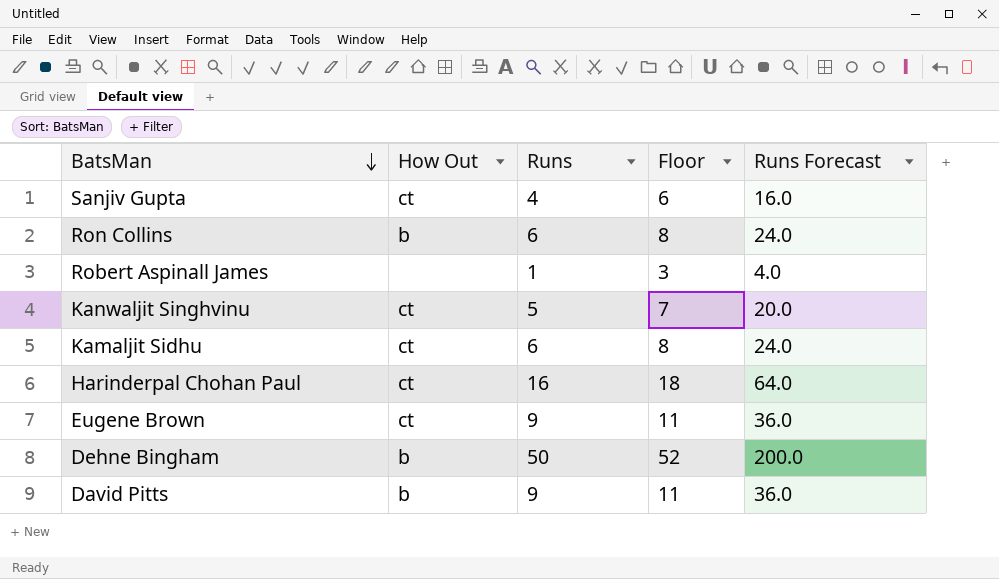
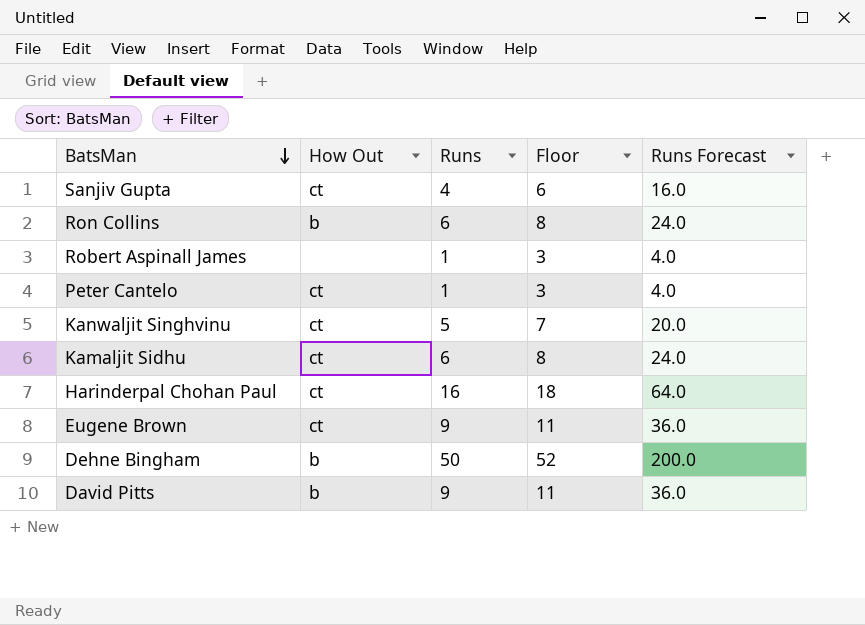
row Peter Cantelo: none -> ct | 1 | 3 | 4.0

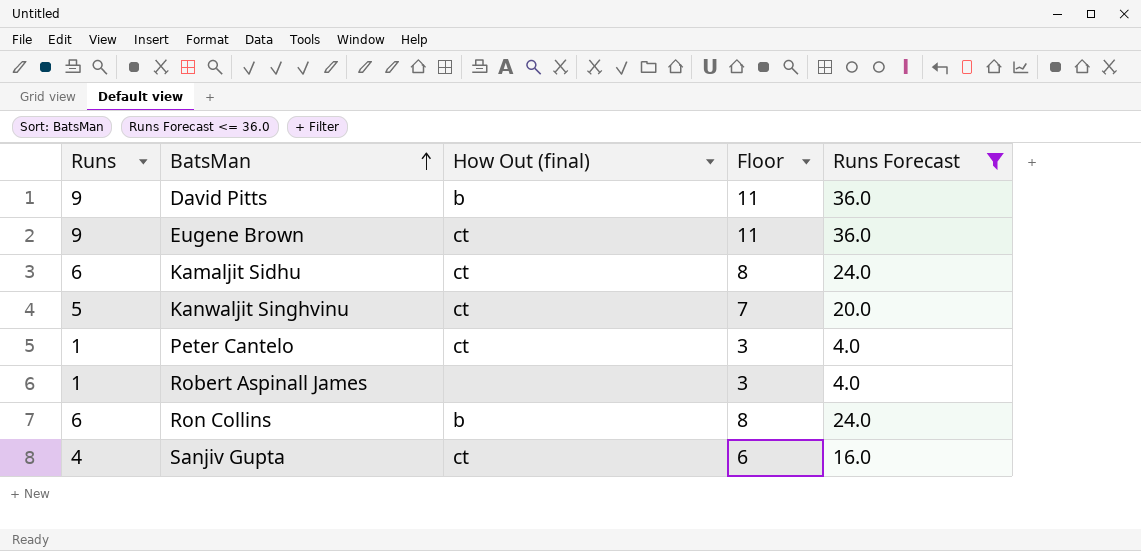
filter: none -> Runs Forecast <= 36.0
row order: BatsMan descending -> BatsMan ascending
column Runs | position: 3 -> 1
column name: How Out -> How Out (final)

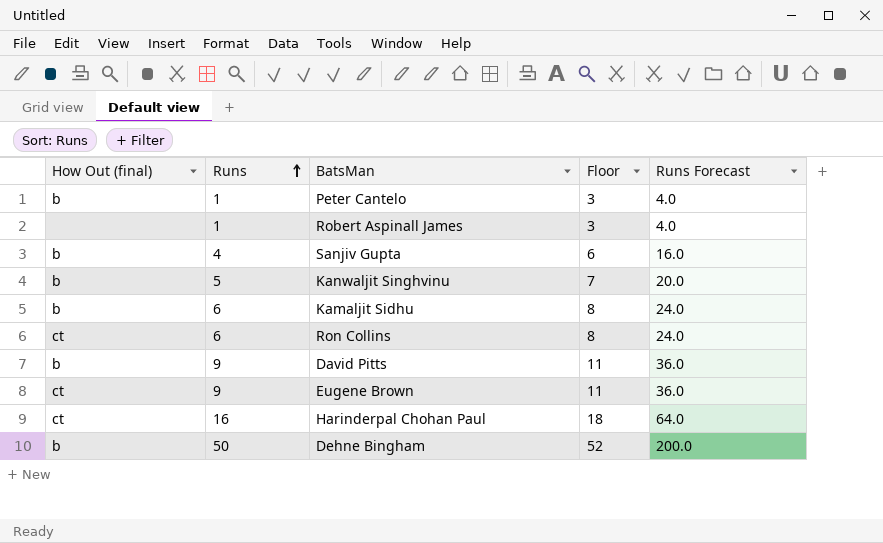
filter: Runs Forecast <= 36.0 -> none
row order: BatsMan ascending -> Runs ascending
column How Out (final) | position: 3 -> 1
Peter Cantelo | How Out (final): ct -> b
Sanjiv Gupta | How Out (final): ct -> b
Kanwaljit Singhvinu | How Out (final): ct -> b
Kamaljit Sidhu | How Out (final): ct -> b
Ron Collins | How Out (final): b -> ct

